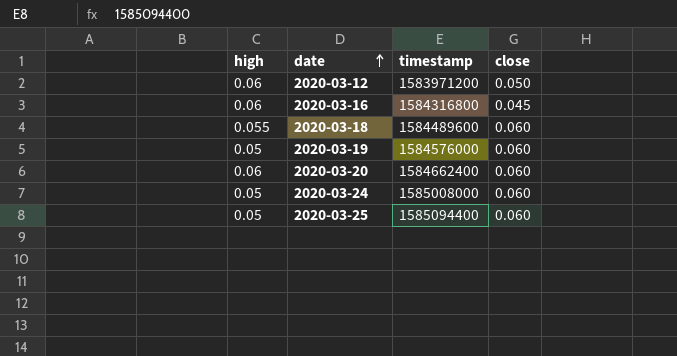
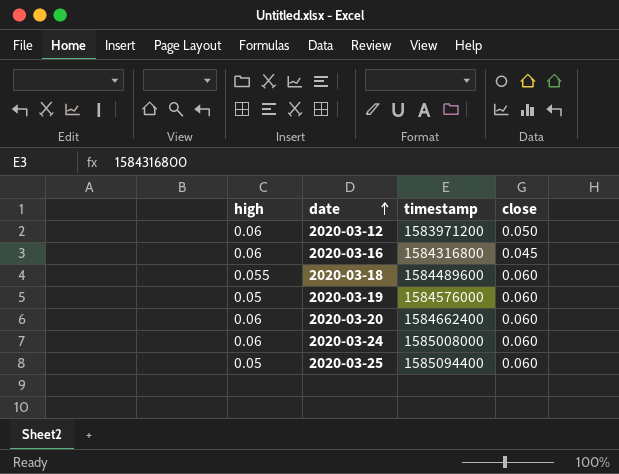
2020-03-24 | high: 0.05 -> 0.06

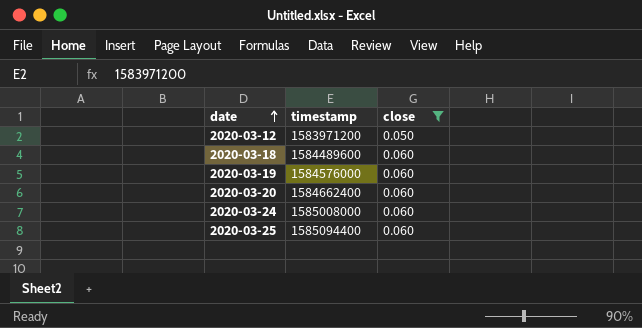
filter: none -> close != 0.045
column high | position: 1 -> none

